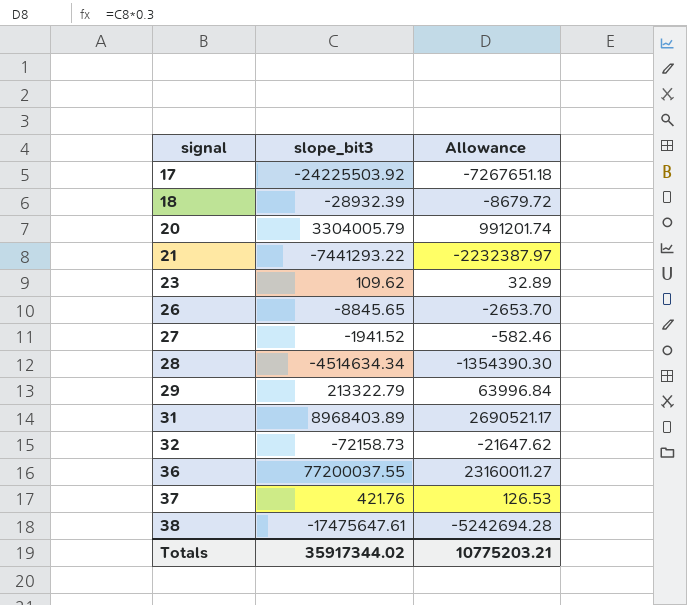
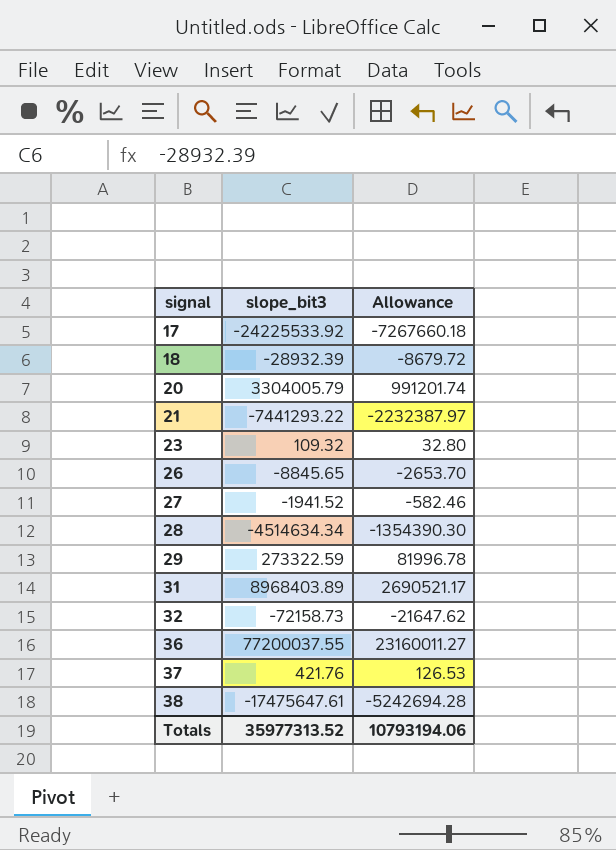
17 | slope_bit3: -24225503.92 -> -24225533.92
17 | Allowance: -7267651.18 -> -7267660.18
23 | slope_bit3: 109.62 -> 109.32
23 | Allowance: 32.89 -> 32.80
29 | slope_bit3: 213322.79 -> 273322.59
29 | Allowance: 63996.84 -> 81996.78
Totals | slope_bit3: 35917344.02 -> 35977313.52
Totals | Allowance: 10775203.21 -> 10793194.06

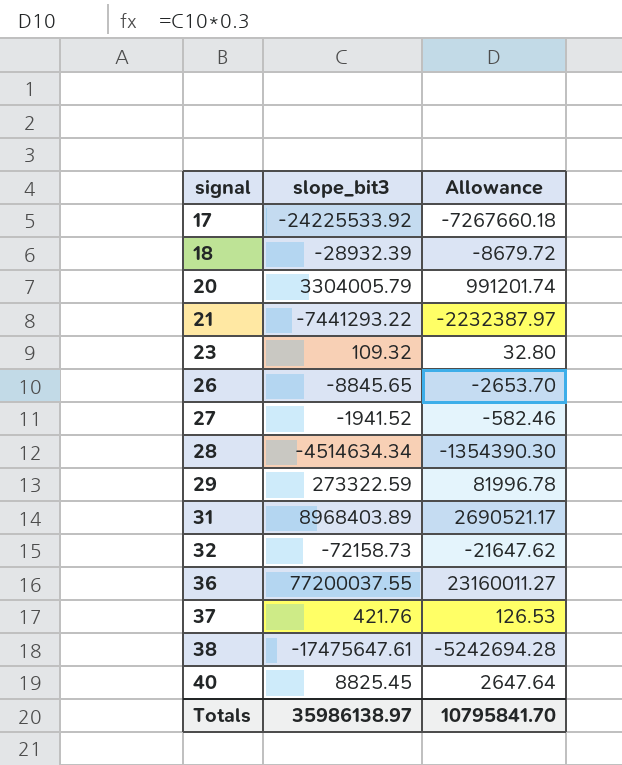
row 40: none -> 8825.45 | 2647.64
Totals | slope_bit3: 35977313.52 -> 35986138.97
Totals | Allowance: 10793194.06 -> 10795841.70

